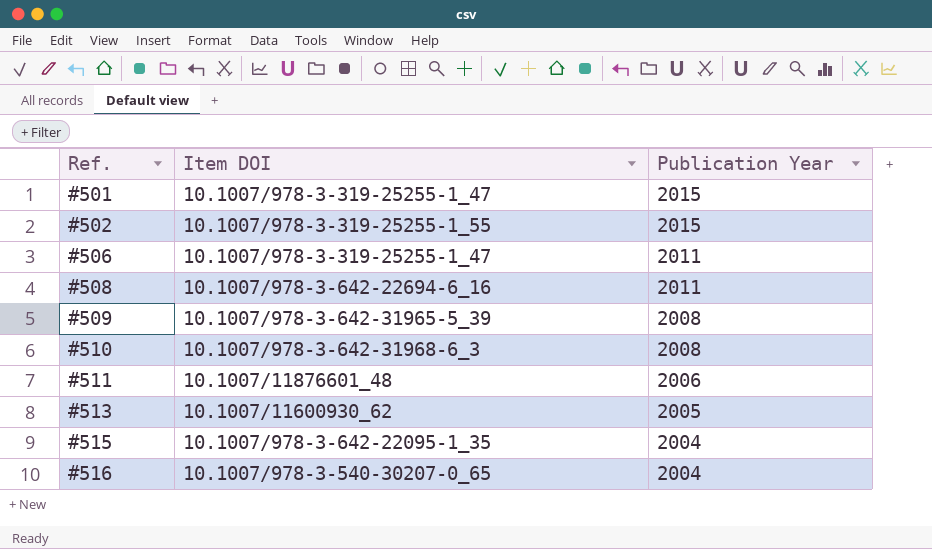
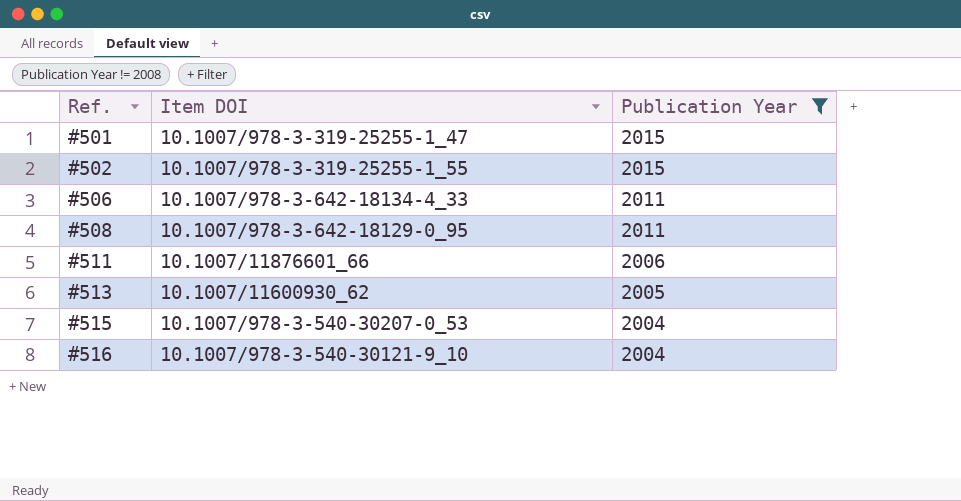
filter: none -> Publication Year != 2008
#506 | Item DOI: 10.1007/978-3-319-25255-1_47 -> 10.1007/978-3-642-18134-4_33
#508 | Item DOI: 10.1007/978-3-642-22694-6_16 -> 10.1007/978-3-642-18129-0_95
#511 | Item DOI: 10.1007/11876601_48 -> 10.1007/11876601_66
#515 | Item DOI: 10.1007/978-3-642-22095-1_35 -> 10.1007/978-3-540-30207-0_53
#516 | Item DOI: 10.1007/978-3-540-30207-0_65 -> 10.1007/978-3-540-30121-9_10

